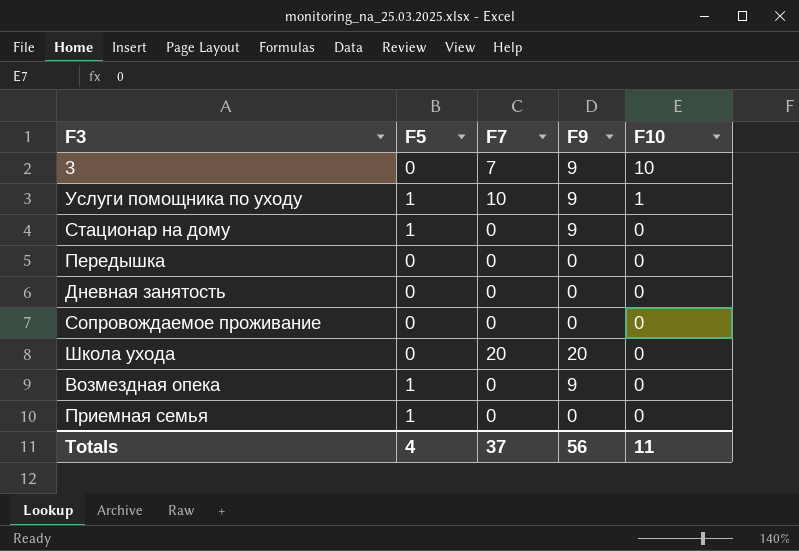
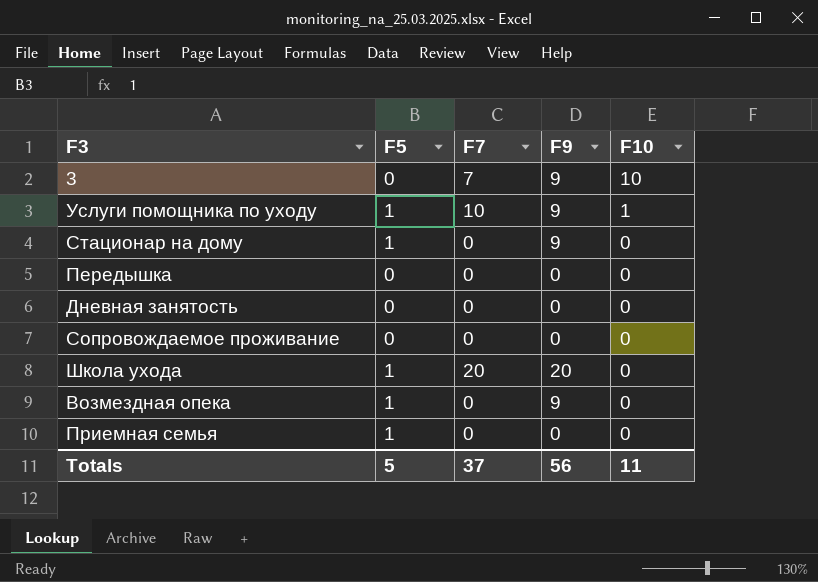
Школа ухода | F5: 0 -> 1
Totals | F5: 4 -> 5

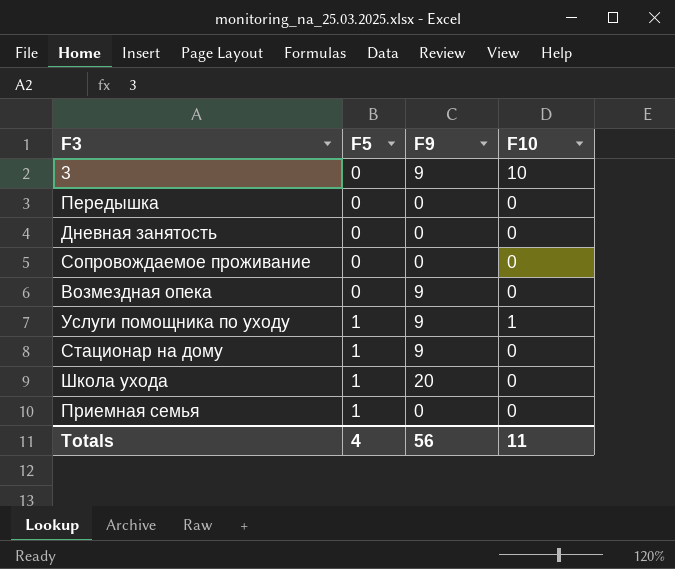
row order: F10 descending -> F5 ascending
column F7 | position: 3 -> none
Возмездная опека | F5: 1 -> 0
Totals | F5: 5 -> 4

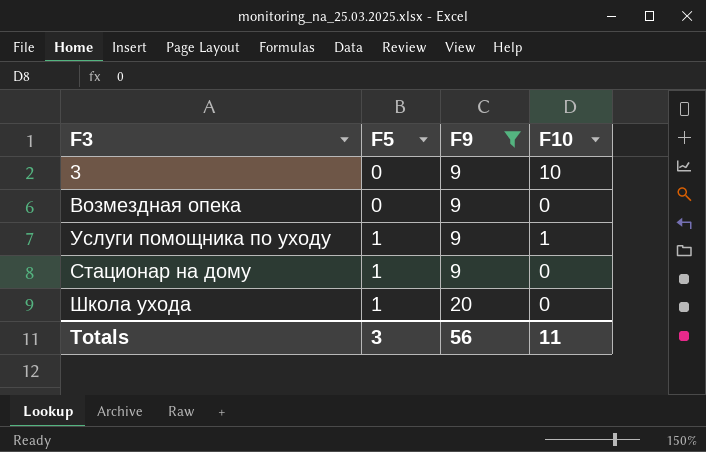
filter: none -> F9 != 0
Totals | F5: 4 -> 3

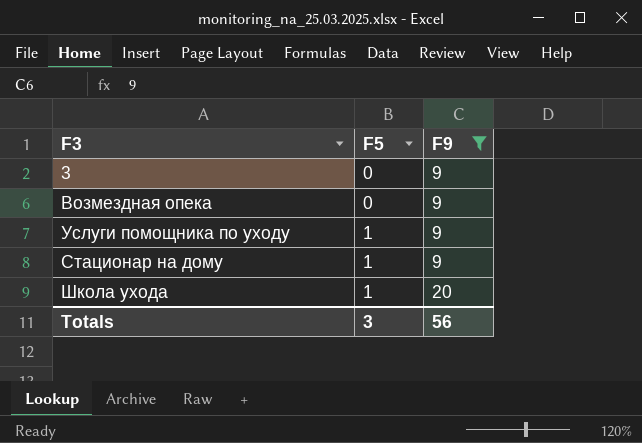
column F10 | position: 4 -> none

